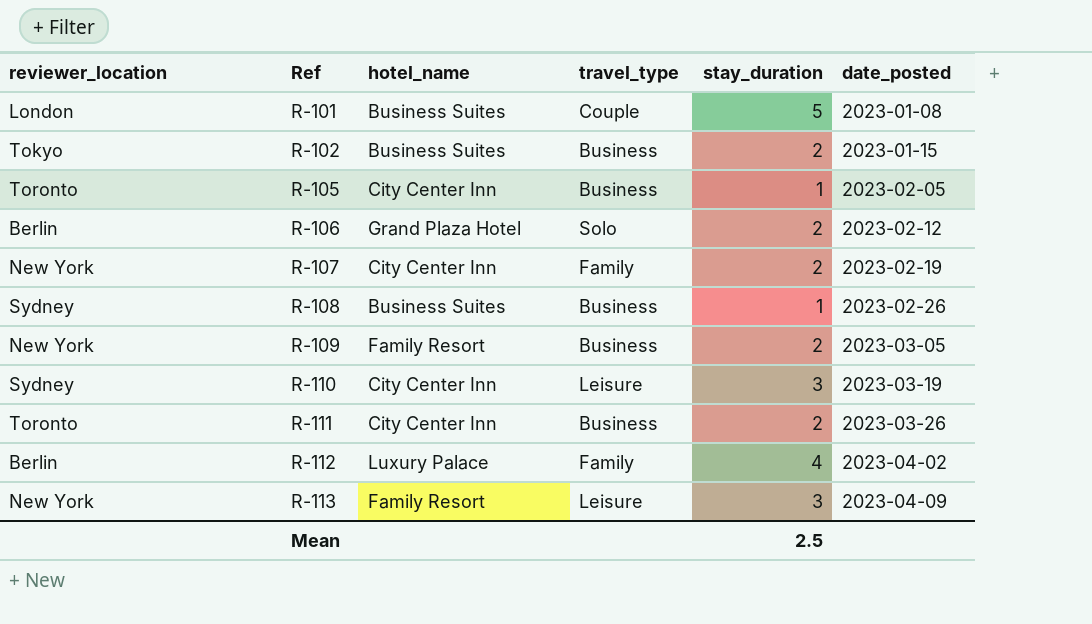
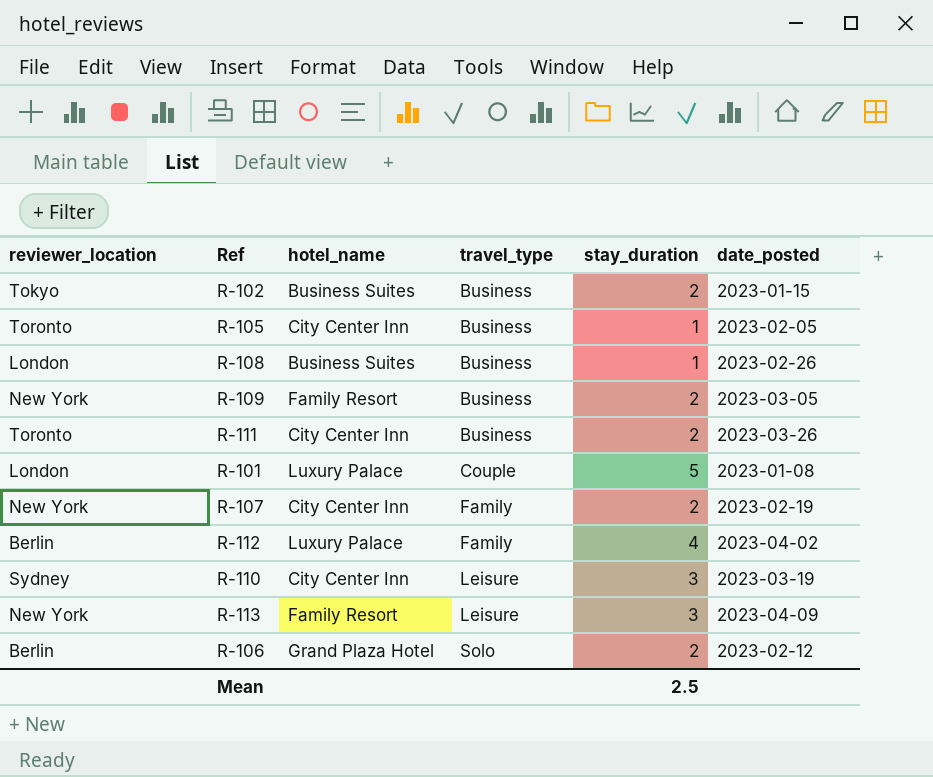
row order: Ref ascending -> travel_type ascending
R-108 | reviewer_location: Sydney -> London
R-101 | hotel_name: Business Suites -> Luxury Palace

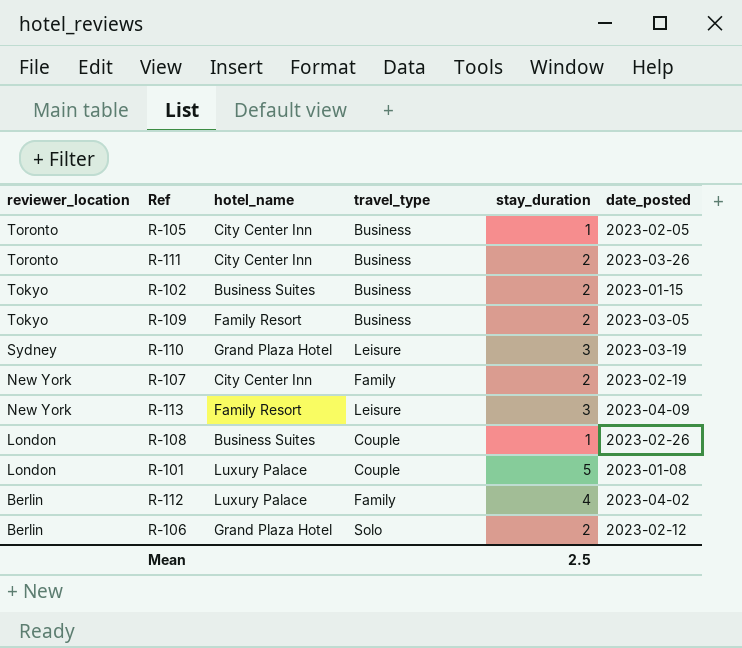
row order: travel_type ascending -> reviewer_location descending
R-109 | reviewer_location: New York -> Tokyo
R-110 | hotel_name: City Center Inn -> Grand Plaza Hotel
R-108 | travel_type: Business -> Couple

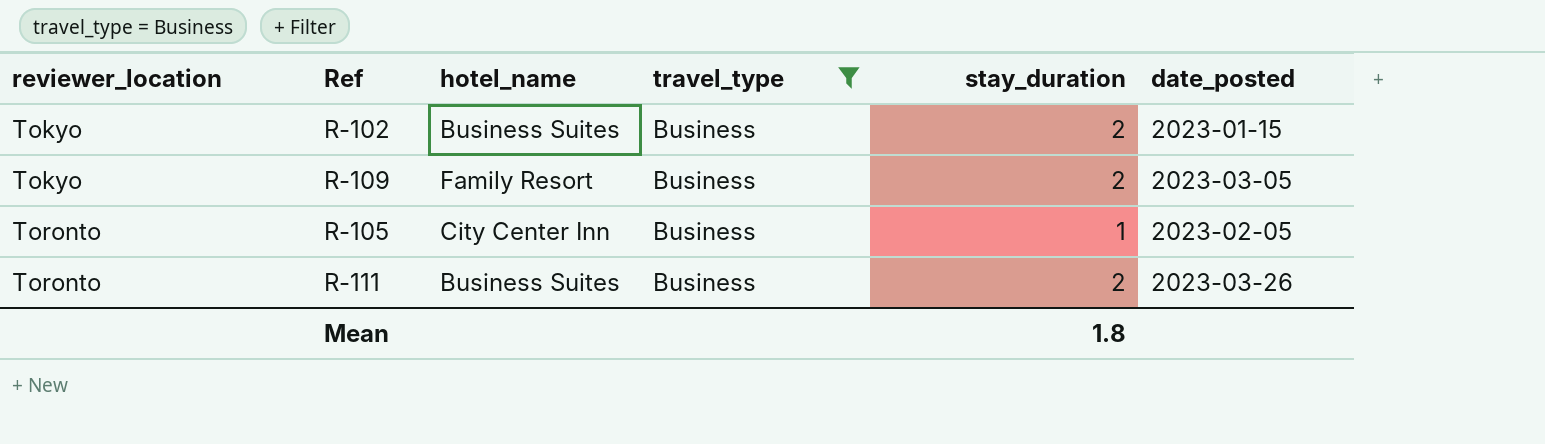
filter: none -> travel_type = Business
row order: reviewer_location descending -> reviewer_location ascending
R-111 | hotel_name: City Center Inn -> Business Suites
Mean | stay_duration: 2.5 -> 1.8

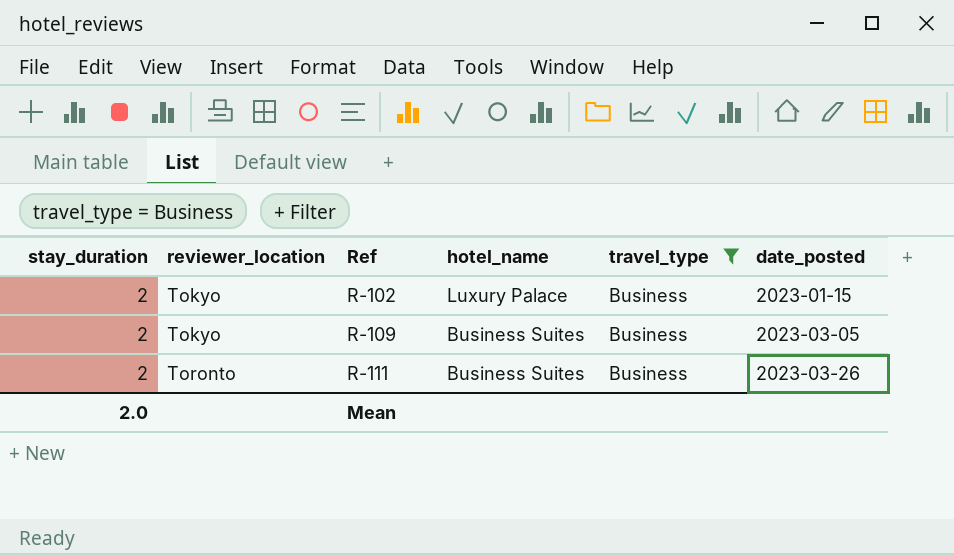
column stay_duration | position: 5 -> 1
row R-105: Toronto | City Center Inn | Business | 1 | 2023-02-05 -> none
R-102 | hotel_name: Business Suites -> Luxury Palace
R-109 | hotel_name: Family Resort -> Business Suites
Mean | stay_duration: 1.8 -> 2.0

